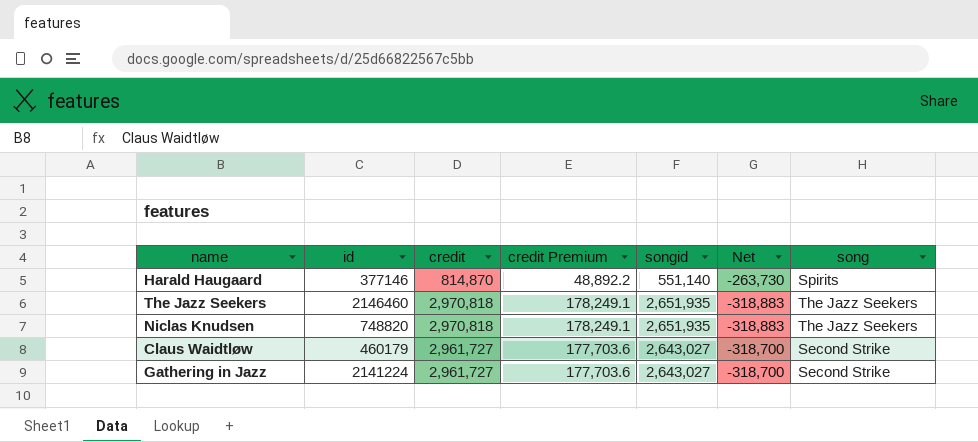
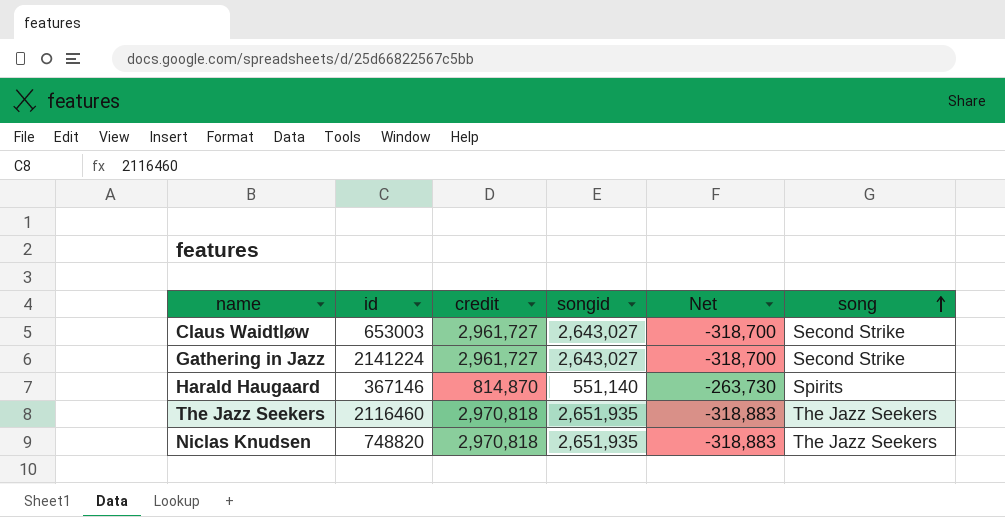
row order: none -> song ascending
column credit Premium | formula: [credit] * 0.06 -> none
Claus Waidtløw | id: 460179 -> 653003
Harald Haugaard | id: 377146 -> 367146
The Jazz Seekers | id: 2146460 -> 2116460

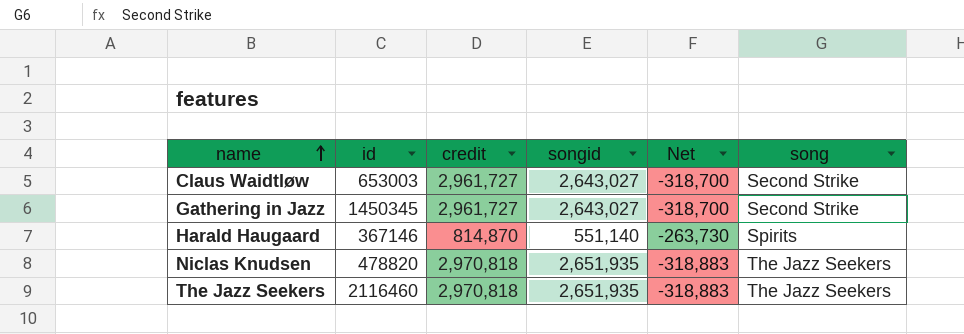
row order: song ascending -> name ascending
Gathering in Jazz | id: 2141224 -> 1450345
Niclas Knudsen | id: 748820 -> 478820

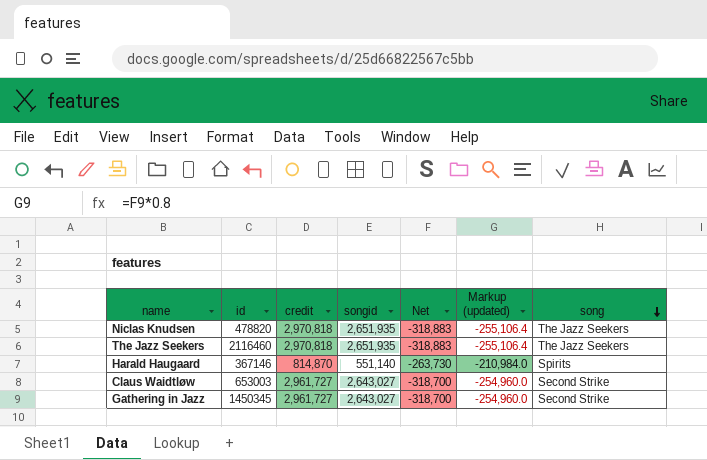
row order: name ascending -> song descending
column Markup (updated) | formula: none -> [Net] * 0.8

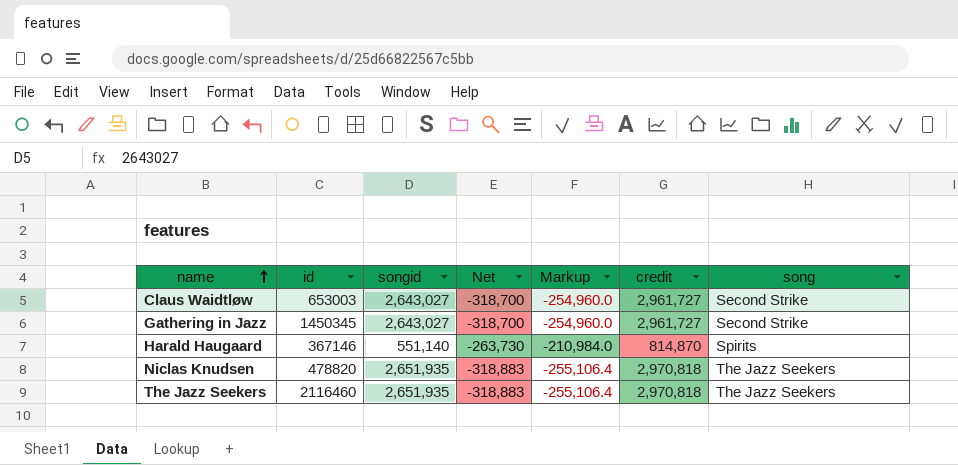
row order: song descending -> name ascending
column name: Markup (updated) -> Markup
column credit | position: 3 -> 6

